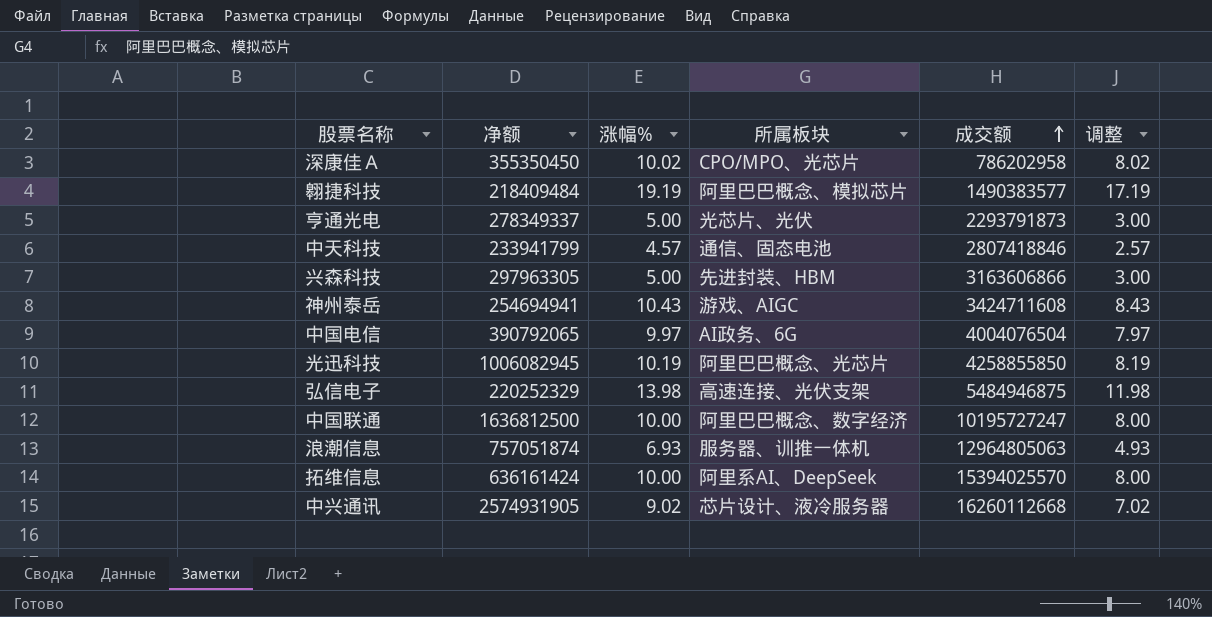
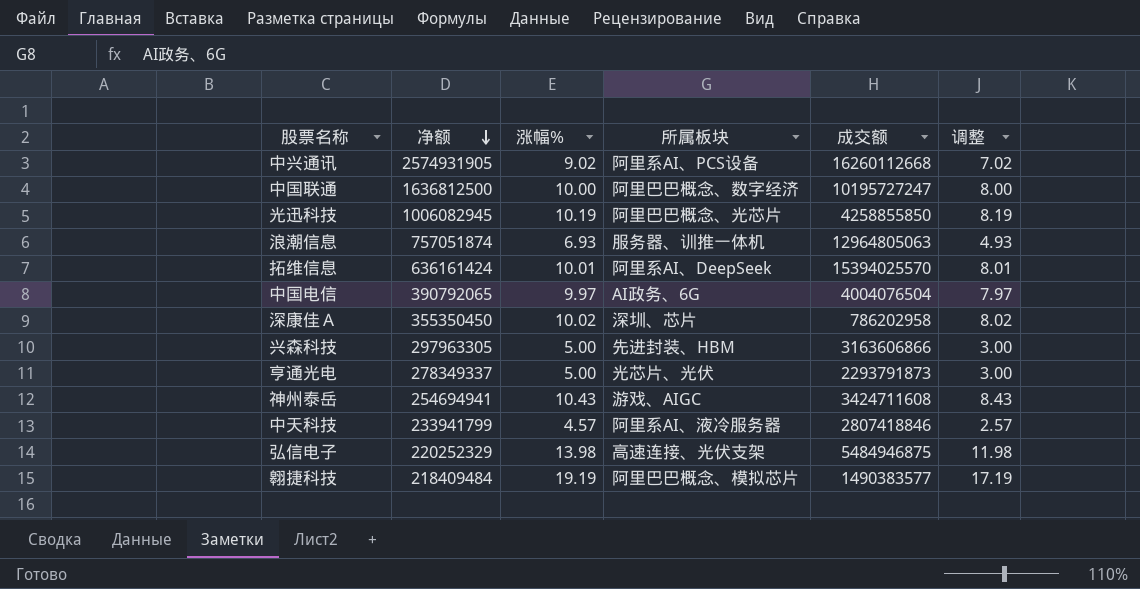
row order: 成交额 ascending -> 净额 descending
中兴通讯 | 所属板块: 芯片设计、液冷服务器 -> 阿里系AI、PCS设备
拓维信息 | 涨幅%: 10.00 -> 10.01
拓维信息 | 调整: 8.00 -> 8.01
深康佳Ａ | 所属板块: CPO/MPO、光芯片 -> 深圳、芯片
中天科技 | 所属板块: 通信、固态电池 -> 阿里系AI、液冷服务器

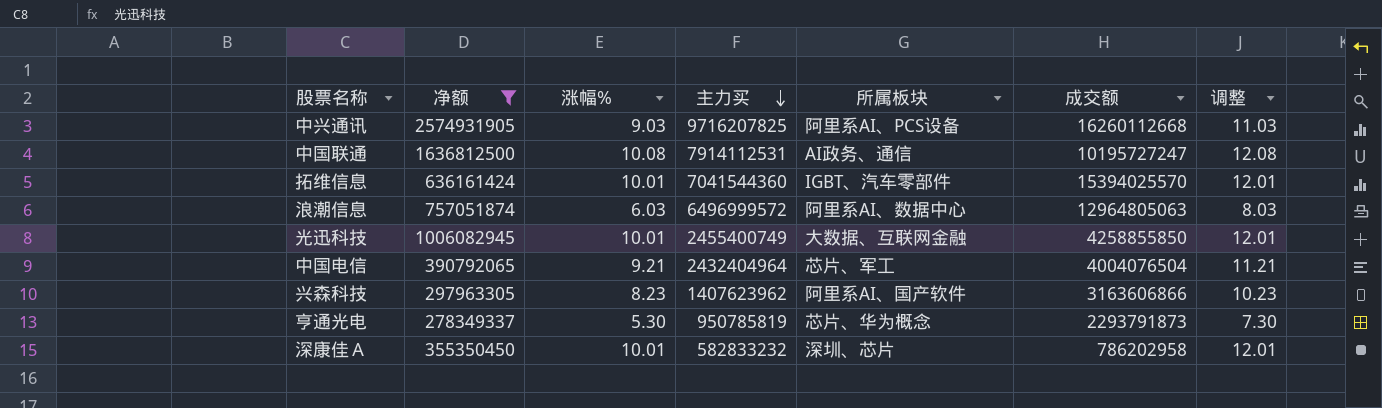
filter: none -> 净额 >= 278349337
row order: 净额 descending -> 主力买 descending
column 主力买 | position: none -> 4
column 调整 | formula: [涨幅%] - 2 -> [涨幅%] + 2
中兴通讯 | 涨幅%: 9.02 -> 9.03
中国联通 | 涨幅%: 10.00 -> 10.08
中国联通 | 所属板块: 阿里巴巴概念、数字经济 -> AI政务、通信
拓维信息 | 所属板块: 阿里系AI、DeepSeek -> IGBT、汽车零部件
浪潮信息 | 涨幅%: 6.93 -> 6.03
浪潮信息 | 所属板块: 服务器、训推一体机 -> 阿里系AI、数据中心
光迅科技 | 涨幅%: 10.19 -> 10.01
光迅科技 | 所属板块: 阿里巴巴概念、光芯片 -> 大数据、互联网金融
中国电信 | 涨幅%: 9.97 -> 9.21
中国电信 | 所属板块: AI政务、6G -> 芯片、军工
兴森科技 | 涨幅%: 5.00 -> 8.23
兴森科技 | 所属板块: 先进封装、HBM -> 阿里系AI、国产软件
亨通光电 | 涨幅%: 5.00 -> 5.30
亨通光电 | 所属板块: 光芯片、光伏 -> 芯片、华为概念
深康佳Ａ | 涨幅%: 10.02 -> 10.01

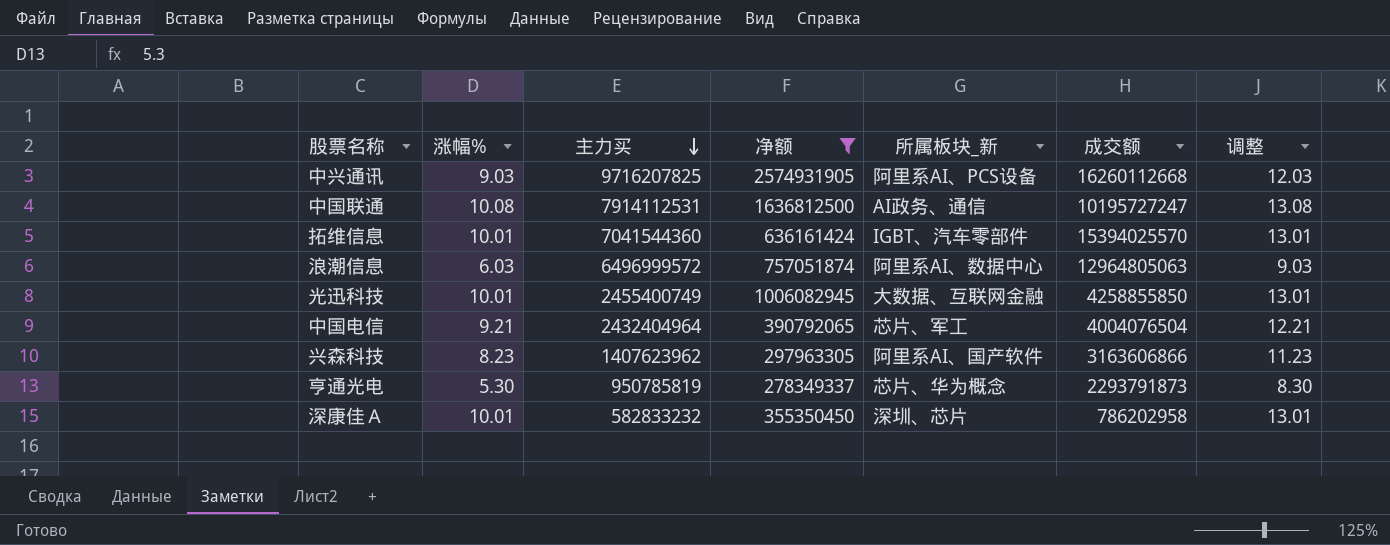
column 净额 | position: 2 -> 4
column name: 所属板块 -> 所属板块_新
column 调整 | formula: [涨幅%] + 2 -> [涨幅%] + 3

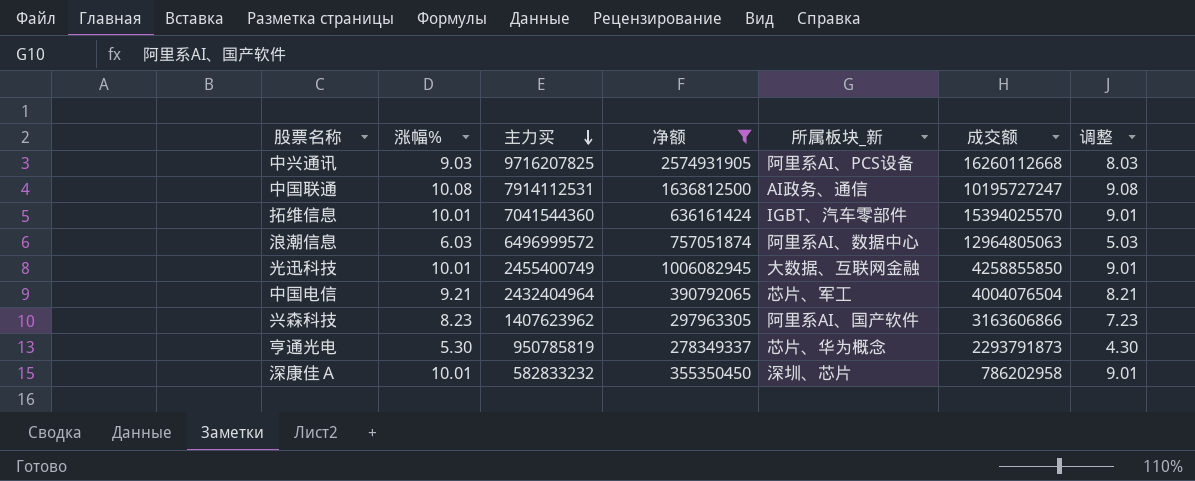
column 调整 | formula: [涨幅%] + 3 -> [涨幅%] - 1

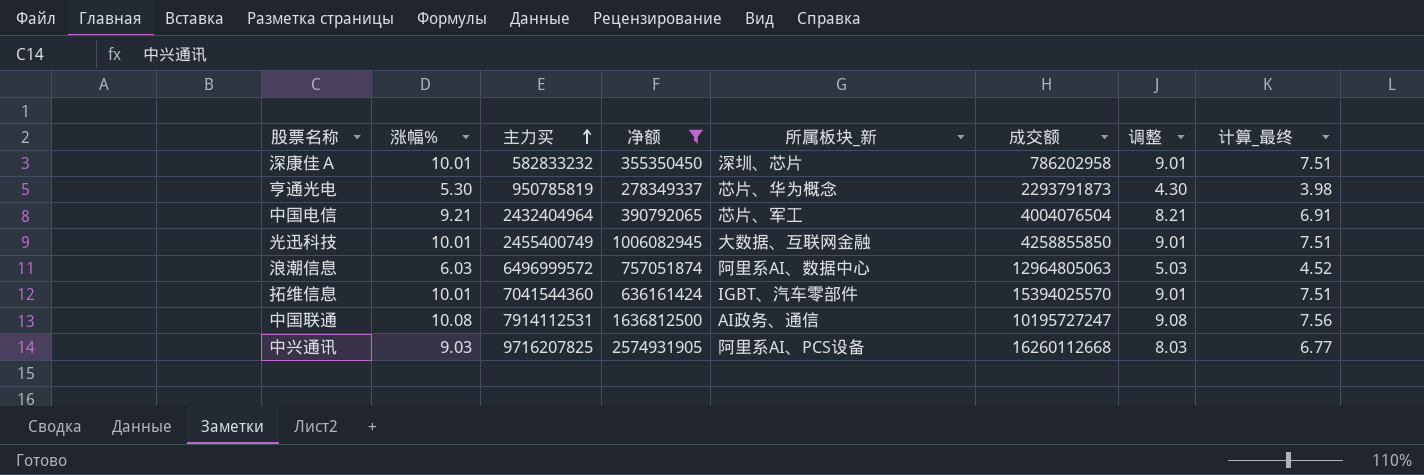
row order: 主力买 descending -> 主力买 ascending
column 计算_最终 | formula: none -> [涨幅%] * 0.75
row 兴森科技: 8.23 | 1407623962 | 297963305 | 阿里系AI、国产软件 | 3163606866 | 7.23 -> none

